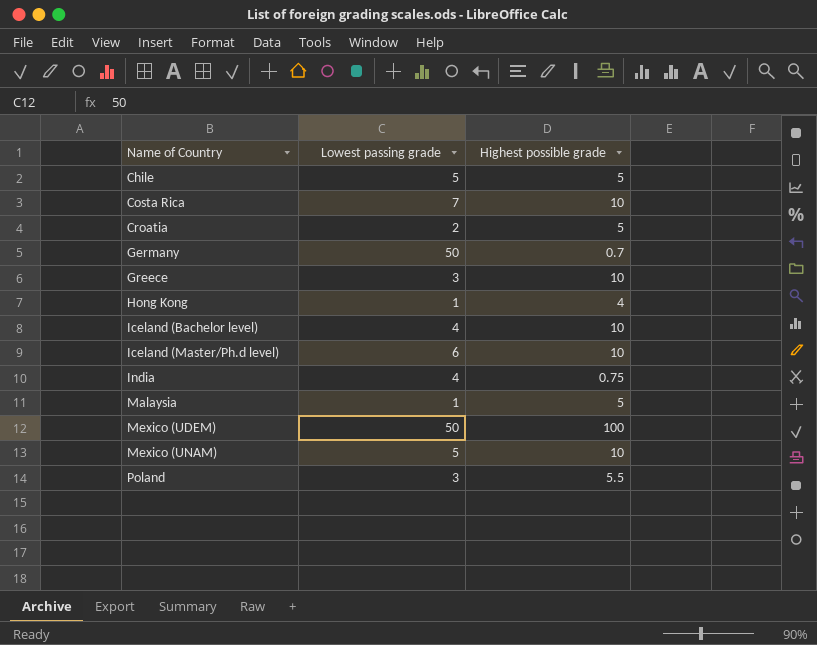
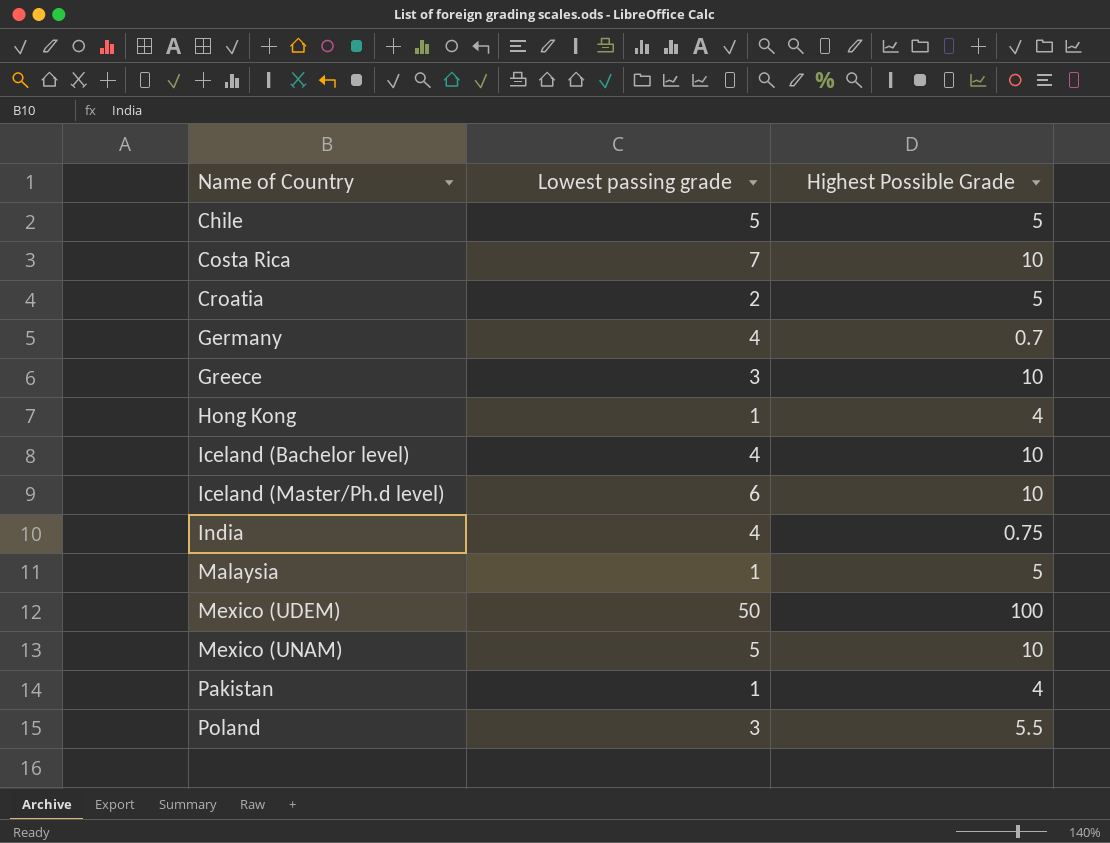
column name: Highest possible grade -> Highest Possible Grade
Germany | Lowest passing grade: 50 -> 4
row Pakistan: none -> 1 | 4

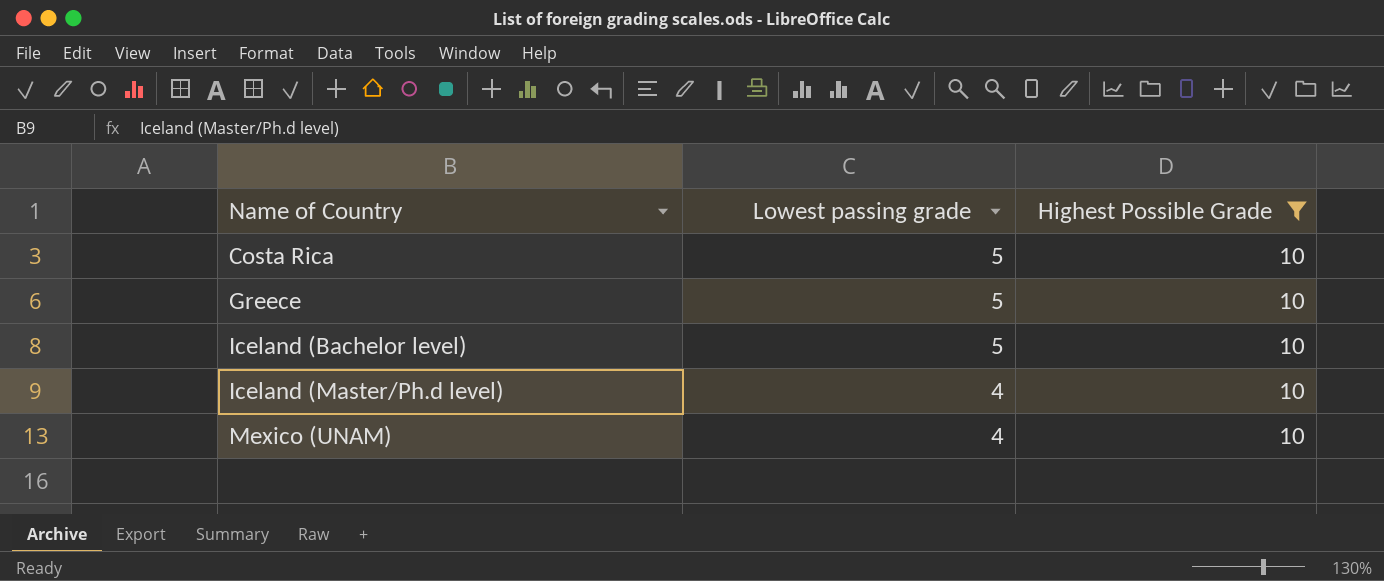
filter: none -> Highest Possible Grade = 10
Costa Rica | Lowest passing grade: 7 -> 5
Greece | Lowest passing grade: 3 -> 5
Iceland (Bachelor level) | Lowest passing grade: 4 -> 5
Iceland (Master/Ph.d level) | Lowest passing grade: 6 -> 4
Mexico (UNAM) | Lowest passing grade: 5 -> 4

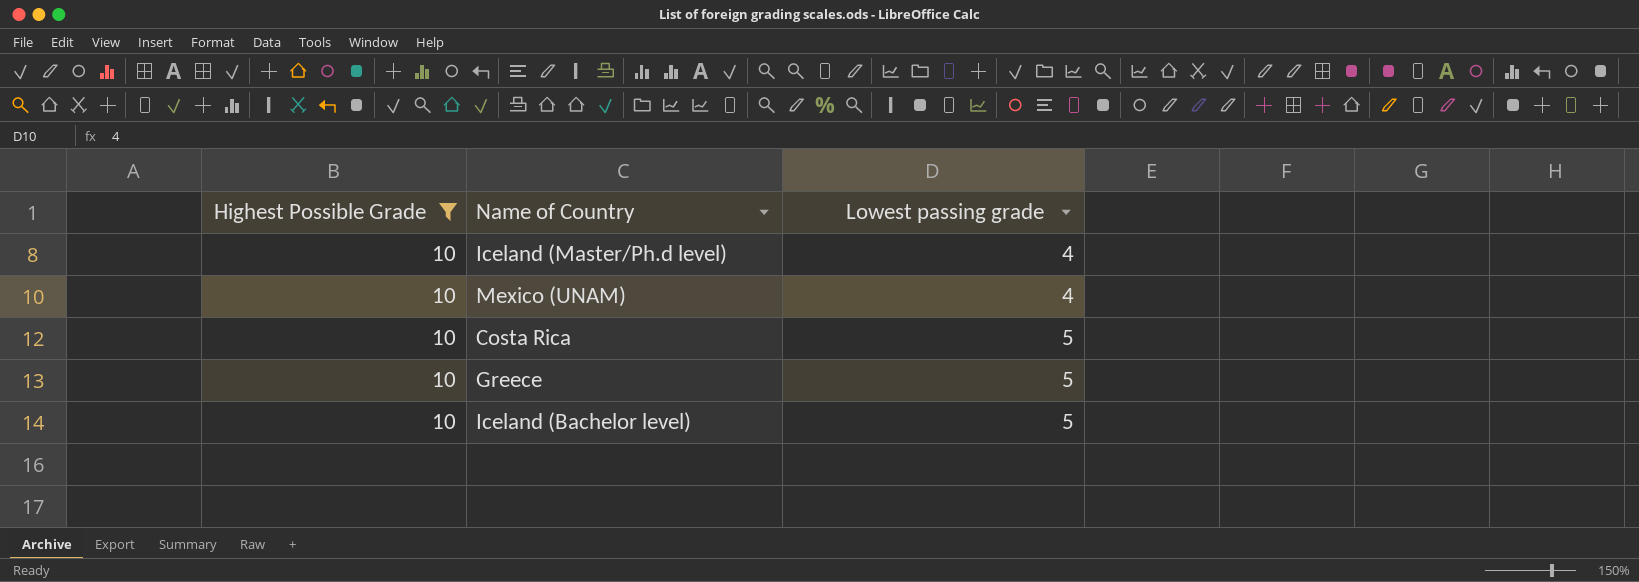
row order: Name of Country ascending -> Lowest passing grade ascending
column Highest Possible Grade | position: 3 -> 1

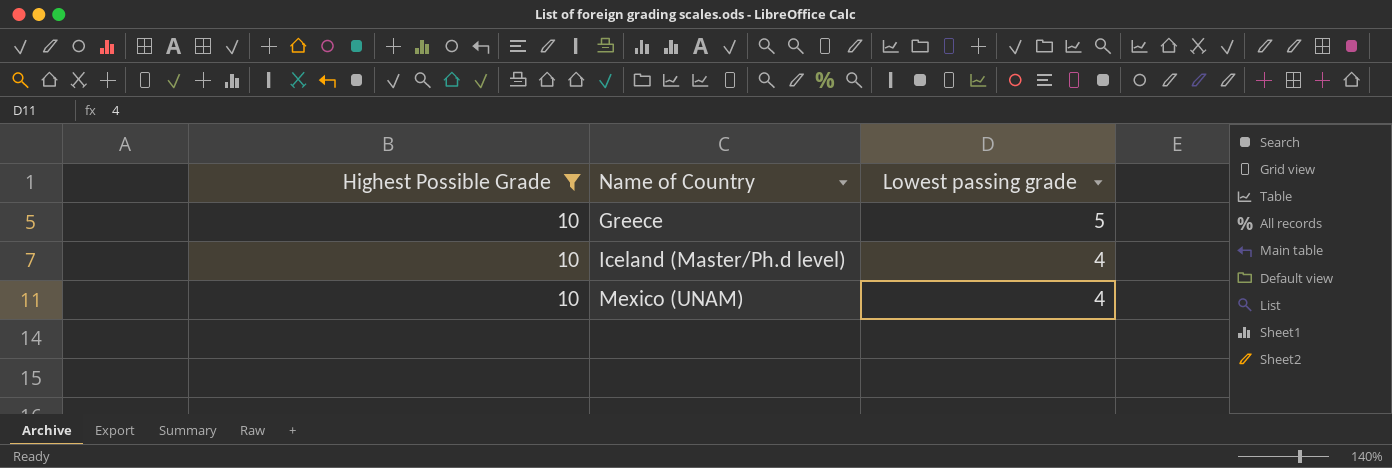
row order: Lowest passing grade ascending -> Name of Country ascending
row Costa Rica: 10 | 5 -> none
row Iceland (Bachelor level): 10 | 5 -> none

